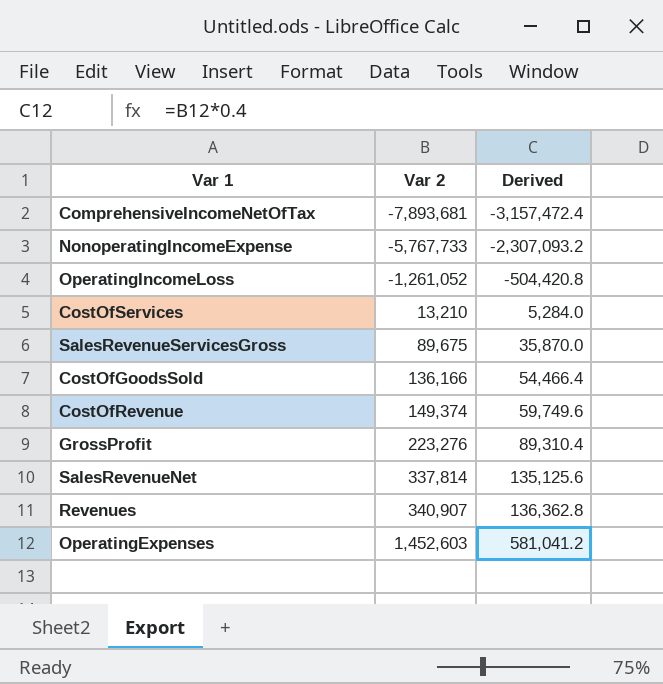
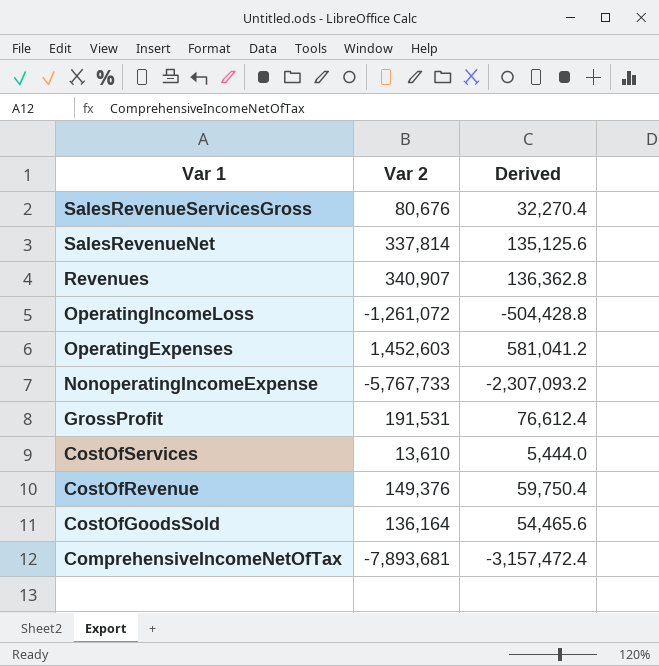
row order: Var 2 ascending -> Var 1 descending
SalesRevenueServicesGross | Var 2: 89,675 -> 80,676
SalesRevenueServicesGross | Derived: 35,870.0 -> 32,270.4
OperatingIncomeLoss | Var 2: -1,261,052 -> -1,261,072
OperatingIncomeLoss | Derived: -504,420.8 -> -504,428.8
GrossProfit | Var 2: 223,276 -> 191,531
GrossProfit | Derived: 89,310.4 -> 76,612.4
CostOfServices | Var 2: 13,210 -> 13,610
CostOfServices | Derived: 5,284.0 -> 5,444.0
CostOfRevenue | Var 2: 149,374 -> 149,376
CostOfRevenue | Derived: 59,749.6 -> 59,750.4
CostOfGoodsSold | Var 2: 136,166 -> 136,164
CostOfGoodsSold | Derived: 54,466.4 -> 54,465.6

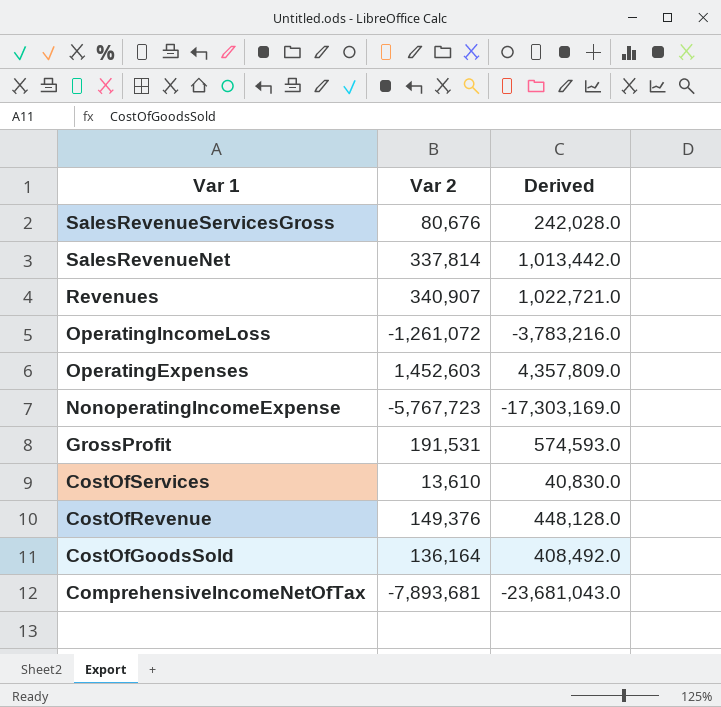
column Derived | formula: [Var 2] * 0.4 -> [Var 2] * 3
NonoperatingIncomeExpense | Var 2: -5,767,733 -> -5,767,723

